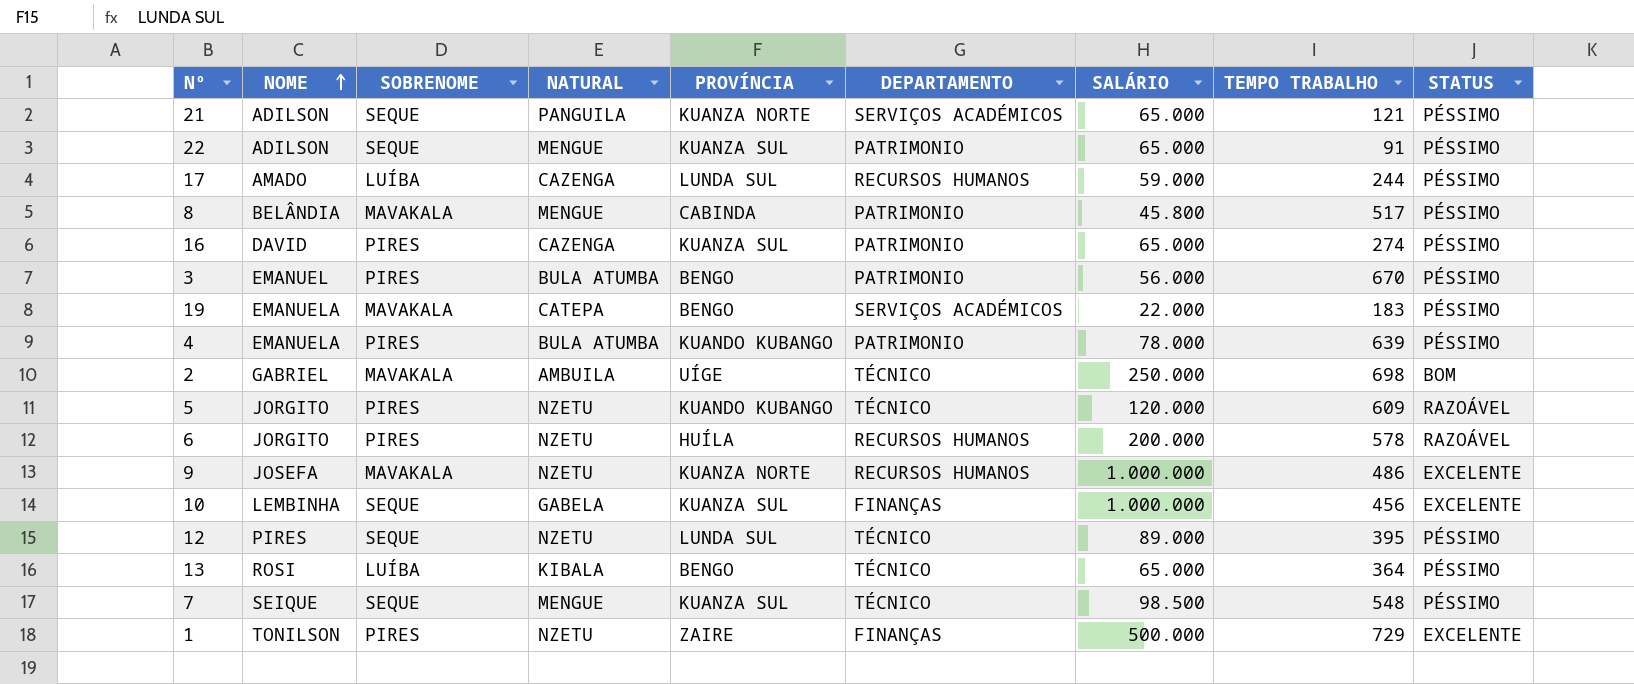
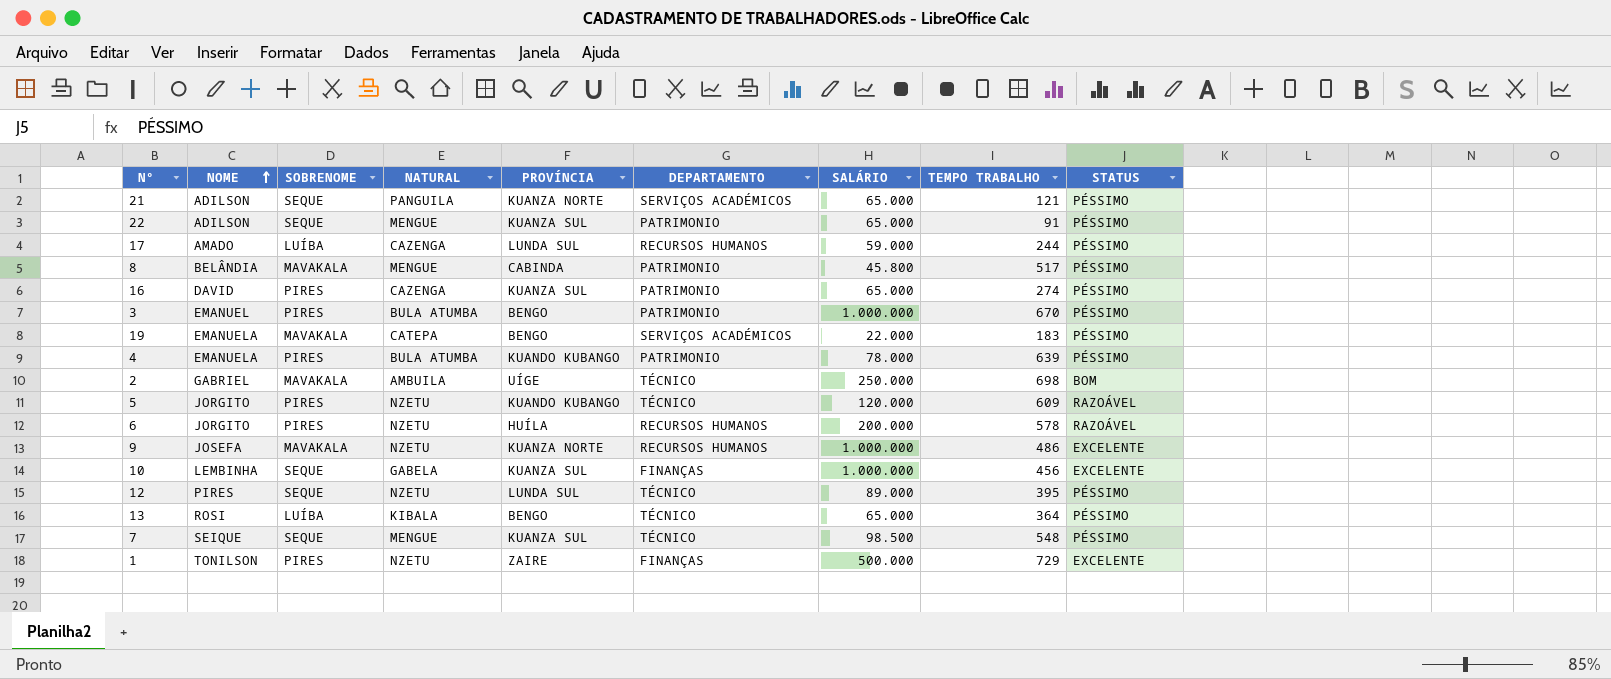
3 | SALÁRIO: 56.000 -> 1.000.000

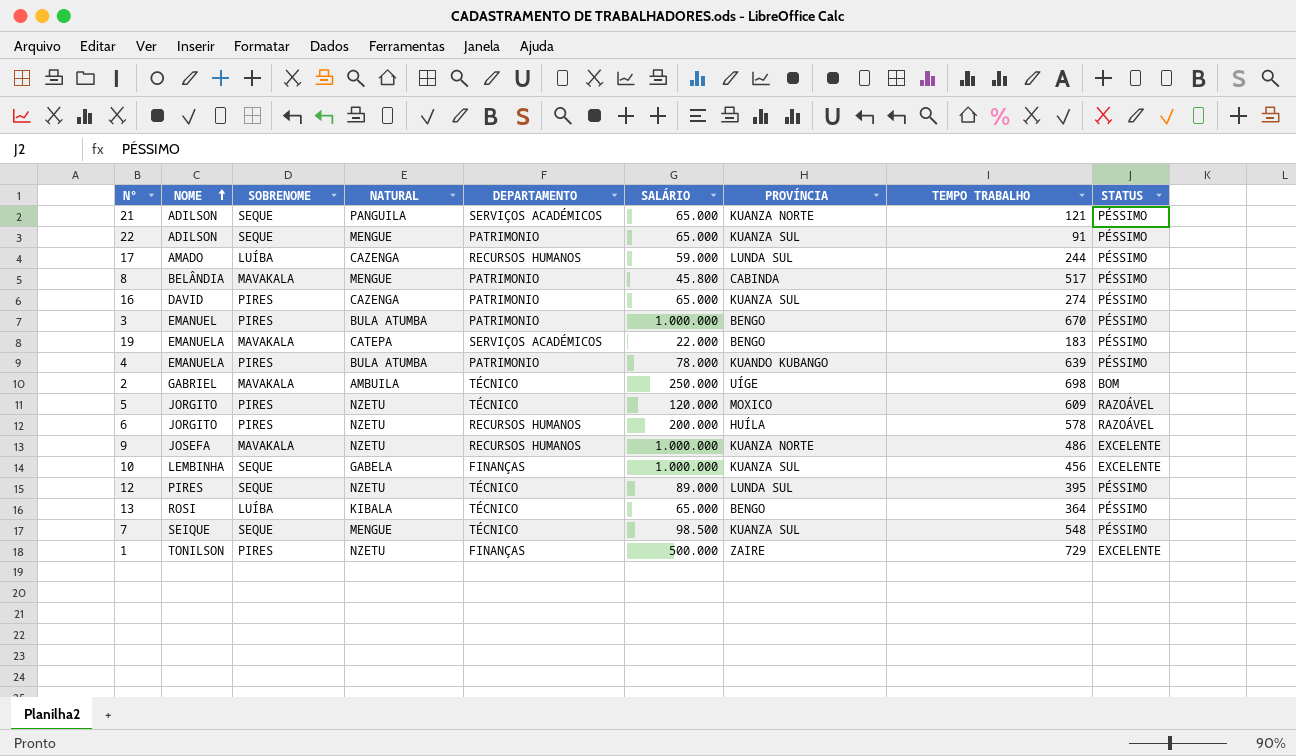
column PROVÍNCIA | position: 5 -> 7
5 | PROVÍNCIA: KUANDO KUBANGO -> MOXICO

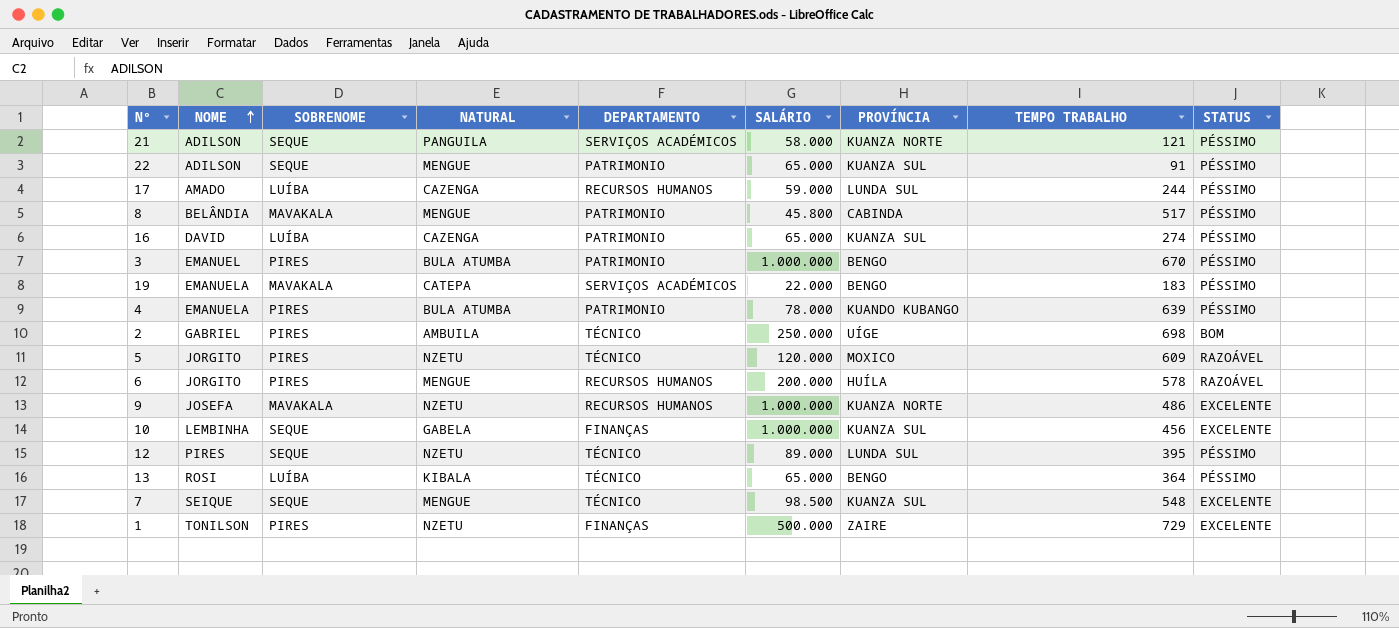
21 | SALÁRIO: 65.000 -> 58.000
16 | SOBRENOME: PIRES -> LUÍBA
2 | SOBRENOME: MAVAKALA -> PIRES
6 | NATURAL: NZETU -> MENGUE
7 | STATUS: PÉSSIMO -> EXCELENTE

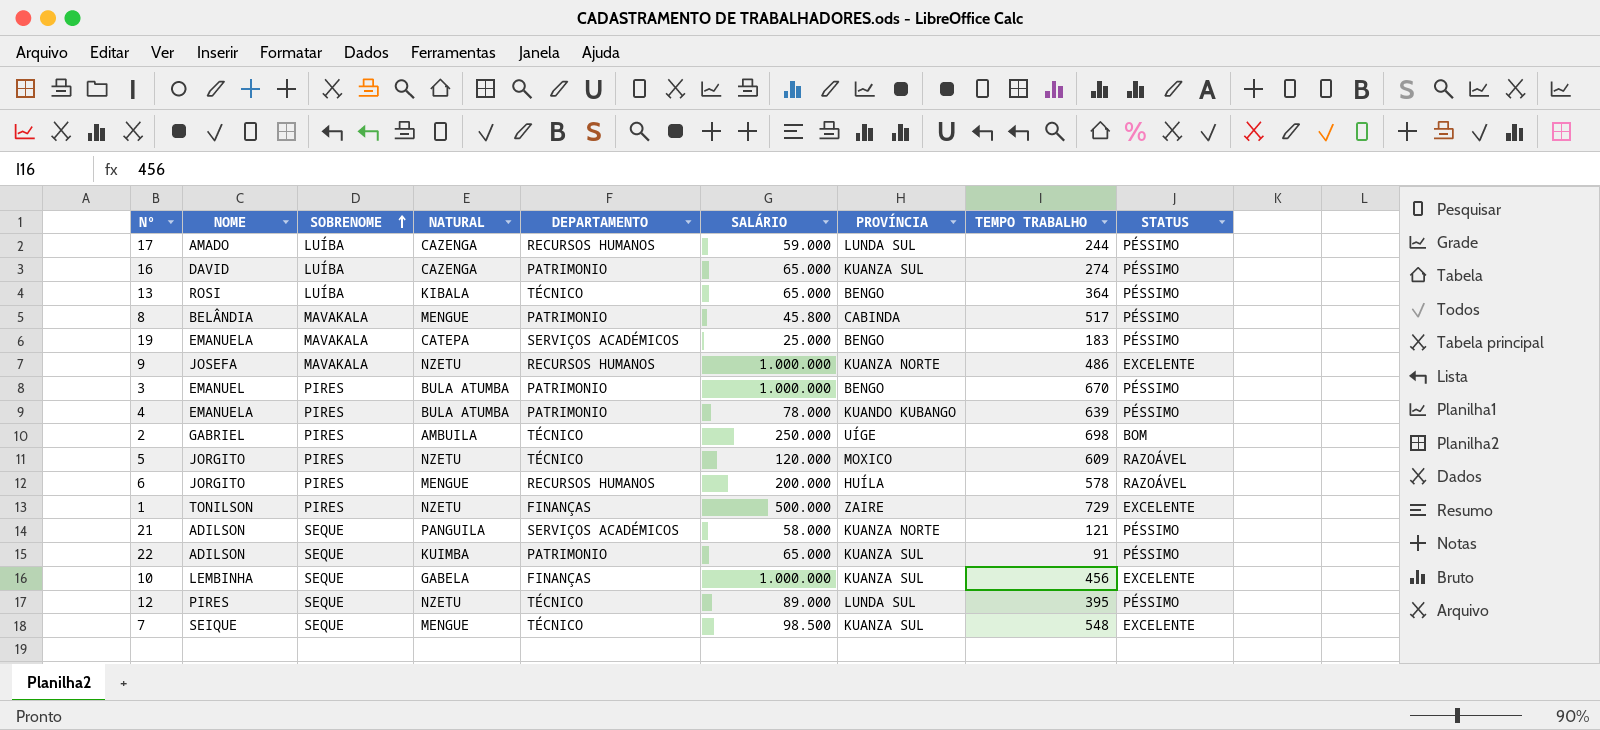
row order: NOME ascending -> SOBRENOME ascending
19 | SALÁRIO: 22.000 -> 25.000
22 | NATURAL: MENGUE -> KUIMBA

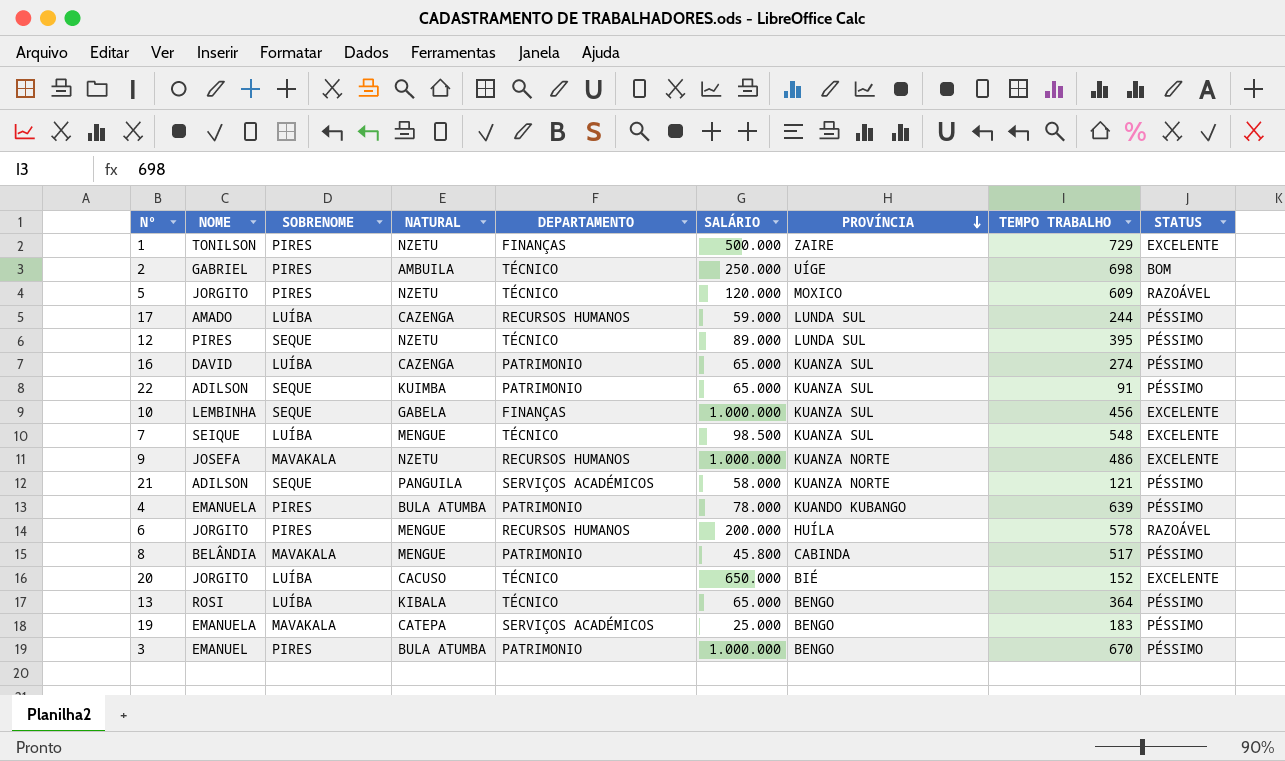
row order: SOBRENOME ascending -> PROVÍNCIA descending
7 | SOBRENOME: SEQUE -> LUÍBA
row 20: none -> JORGITO | LUÍBA | CACUSO | TÉCNICO | 650.000 | BIÉ | 152 | EXCELENTE

